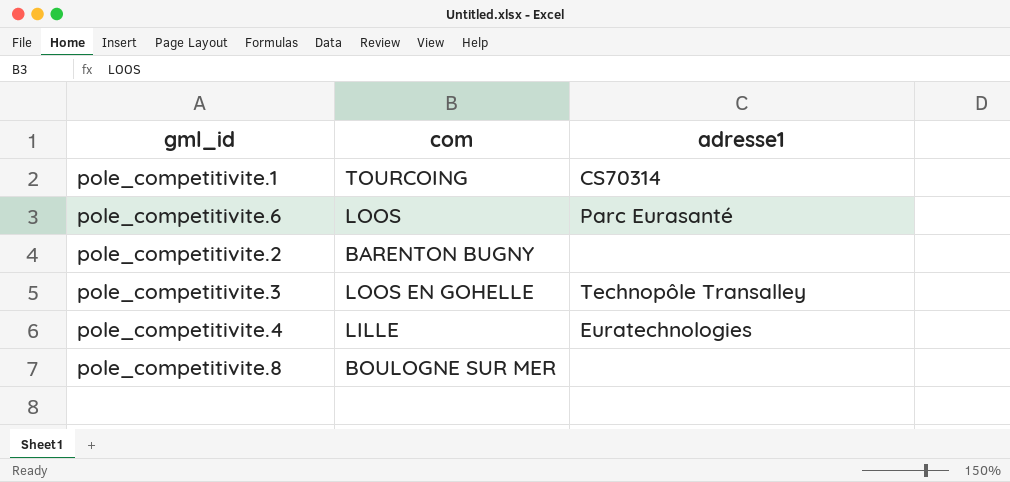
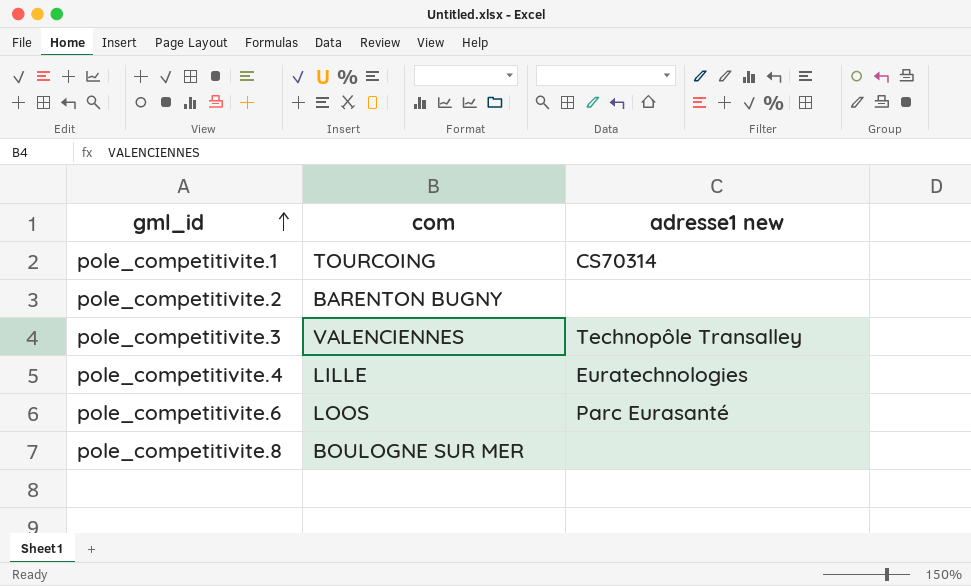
row order: none -> gml_id ascending
column name: adresse1 -> adresse1 new
pole_competitivite.3 | com: LOOS EN GOHELLE -> VALENCIENNES

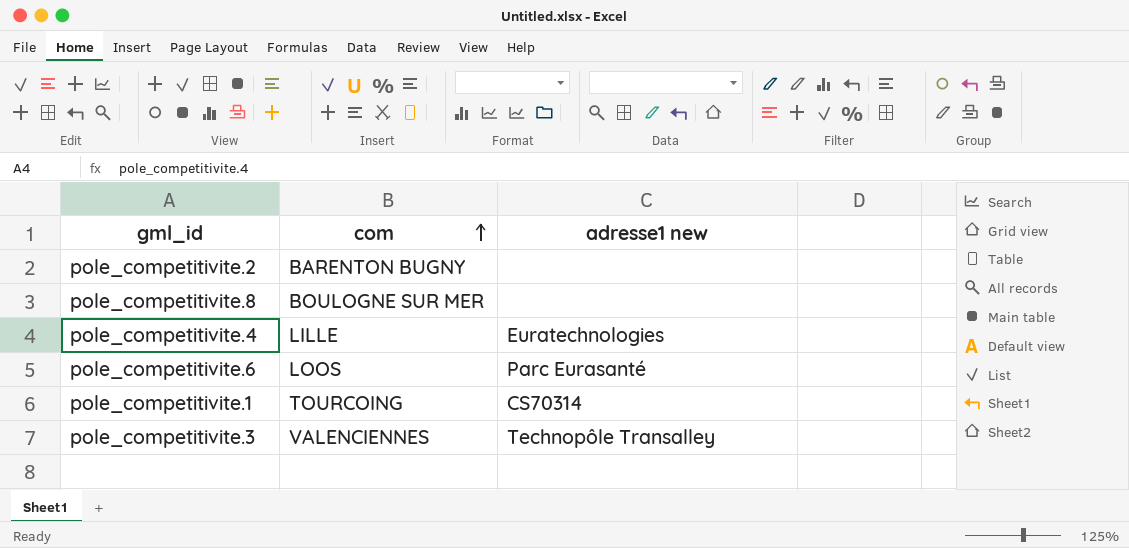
row order: gml_id ascending -> com ascending

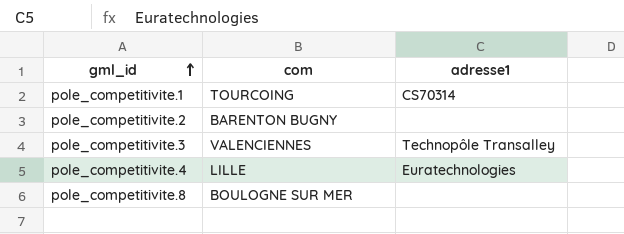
row order: com ascending -> gml_id ascending
column name: adresse1 new -> adresse1
row pole_competitivite.6: LOOS | Parc Eurasanté -> none

